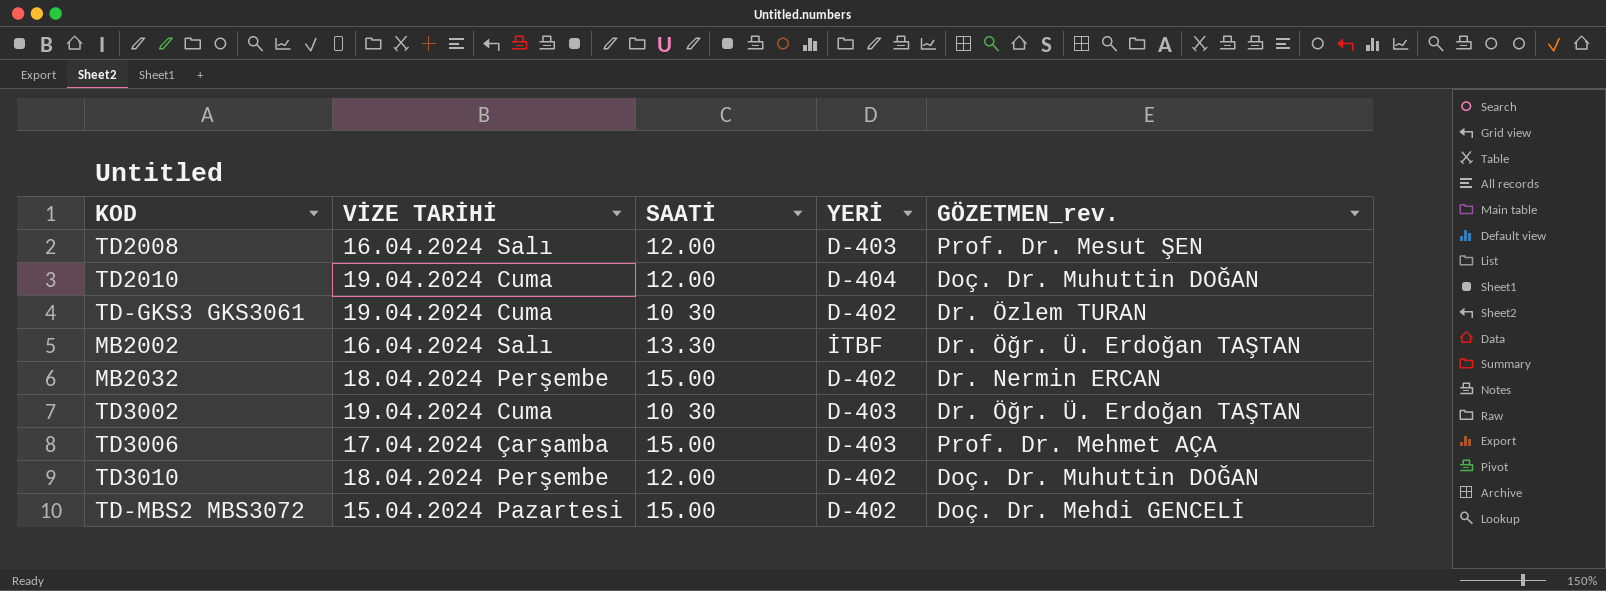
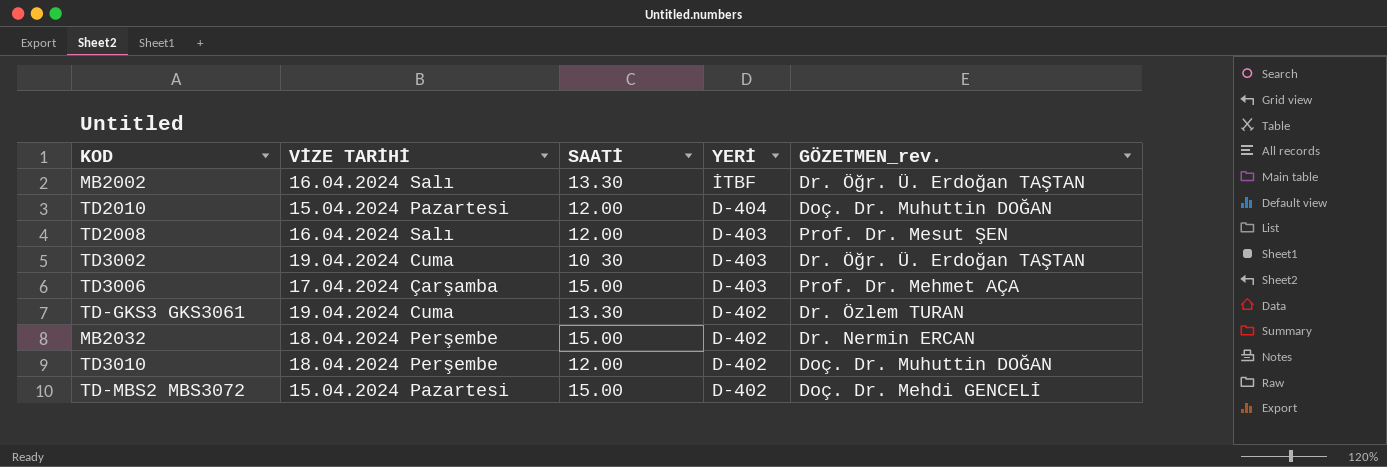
row order: none -> YERİ descending
TD2010 | VİZE TARİHİ: 19.04.2024 Cuma -> 15.04.2024 Pazartesi
TD-GKS3 GKS3061 | SAATİ: 10 30 -> 13.30

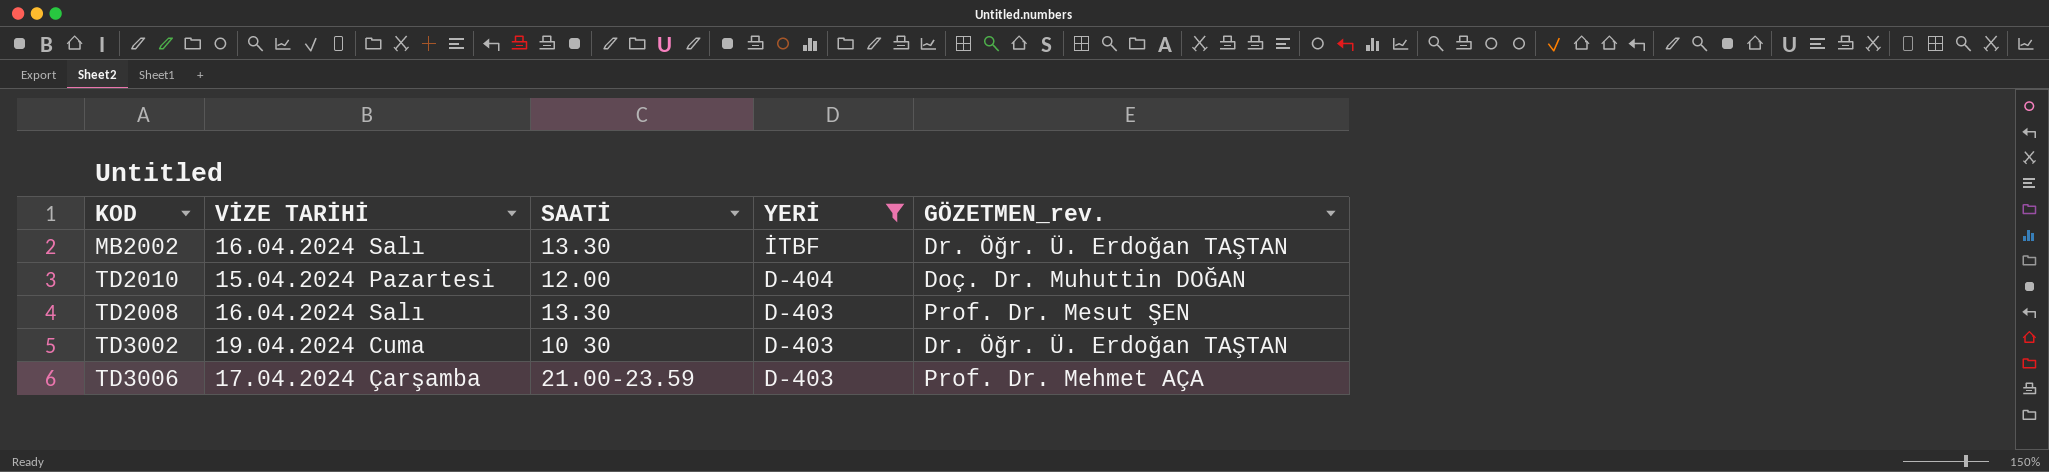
filter: none -> YERİ != D-402
TD2008 | SAATİ: 12.00 -> 13.30
TD3006 | SAATİ: 15.00 -> 21.00-23.59

